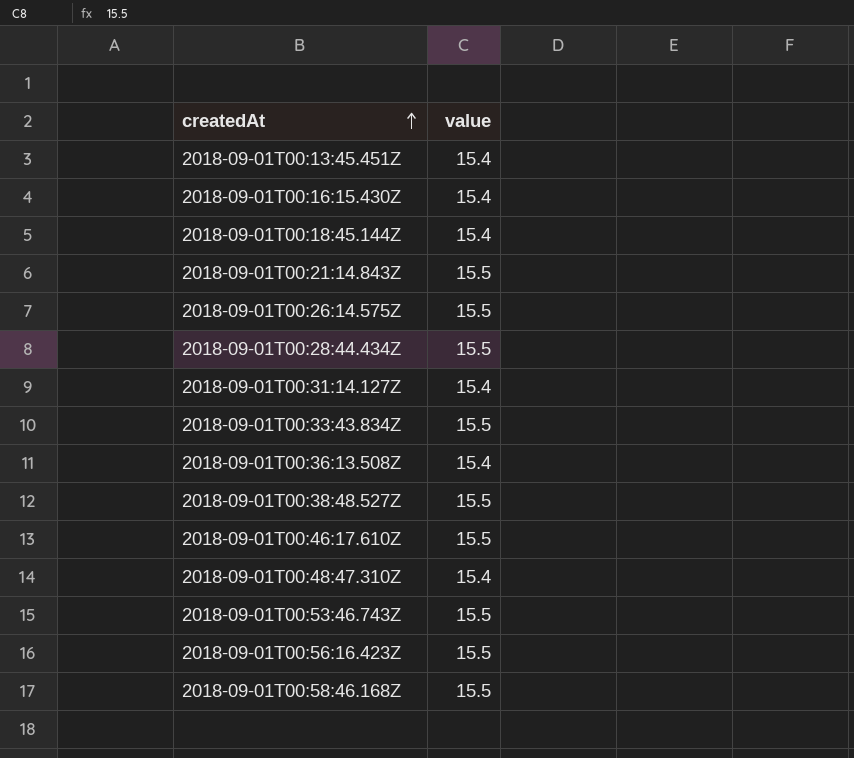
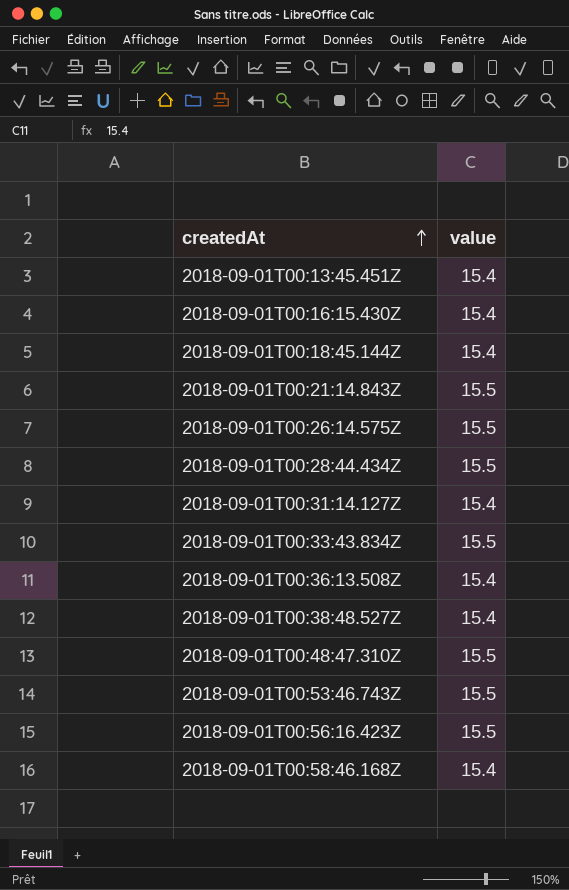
row 2018-09-01T00:46:17.610Z: 15.5 -> none
2018-09-01T00:38:48.527Z | value: 15.5 -> 15.4
2018-09-01T00:48:47.310Z | value: 15.4 -> 15.5
2018-09-01T00:58:46.168Z | value: 15.5 -> 15.4

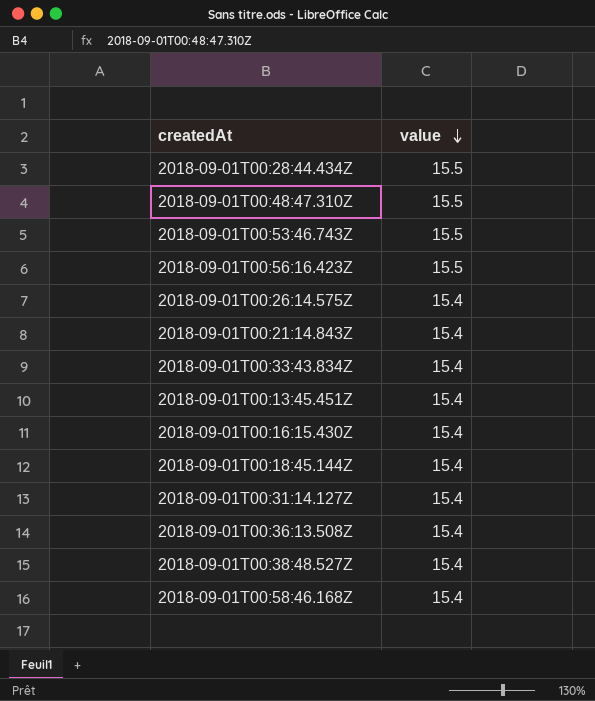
row order: createdAt ascending -> value descending
2018-09-01T00:26:14.575Z | value: 15.5 -> 15.4
2018-09-01T00:21:14.843Z | value: 15.5 -> 15.4
2018-09-01T00:33:43.834Z | value: 15.5 -> 15.4

